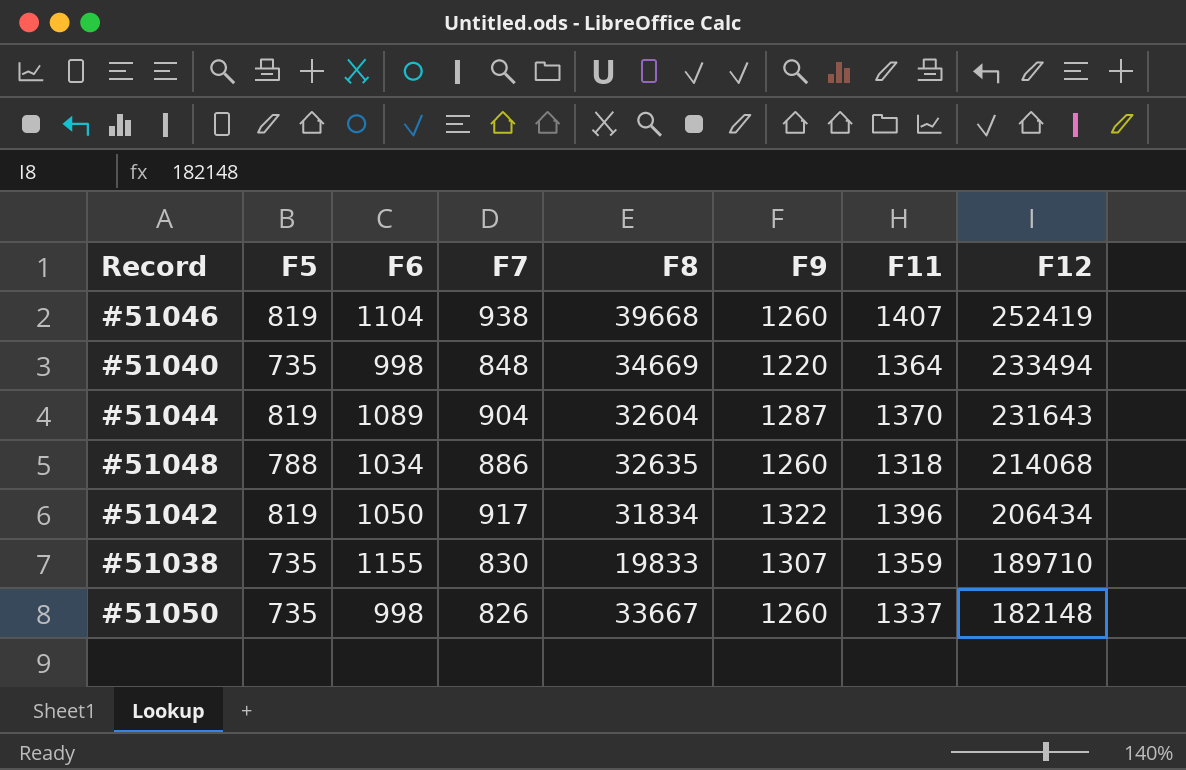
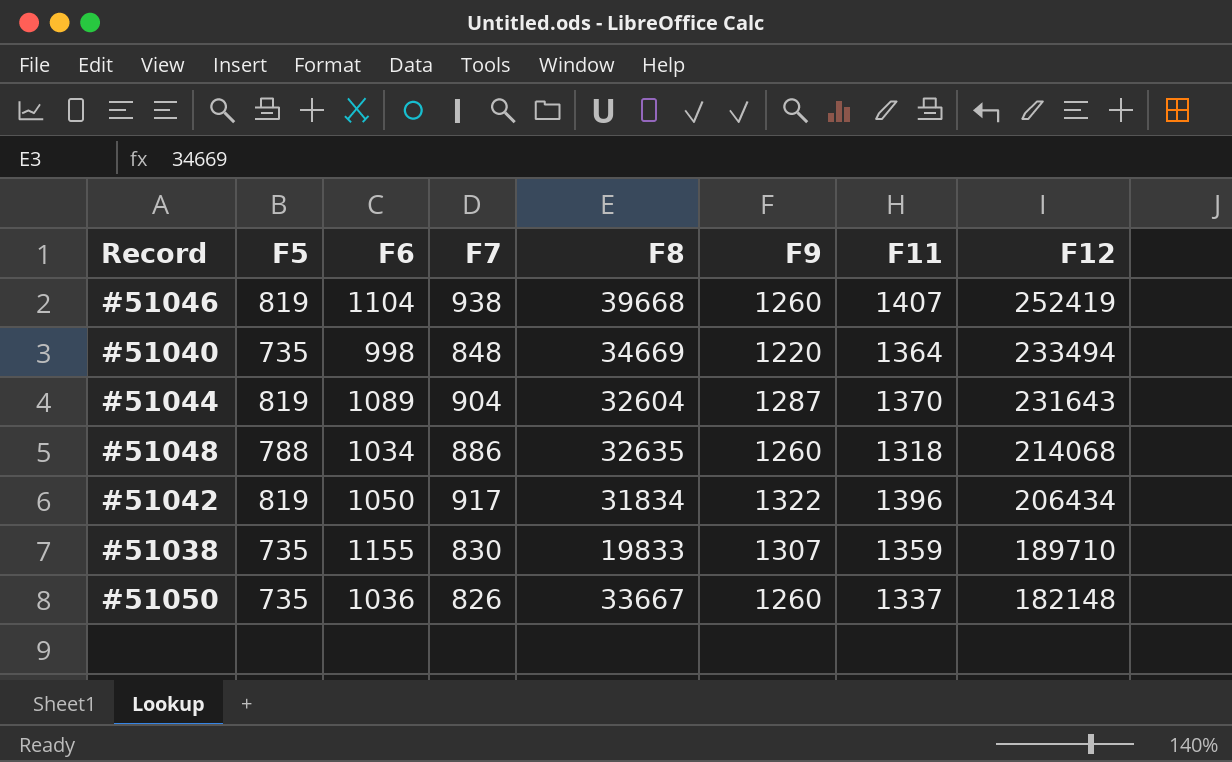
#51050 | F6: 998 -> 1036

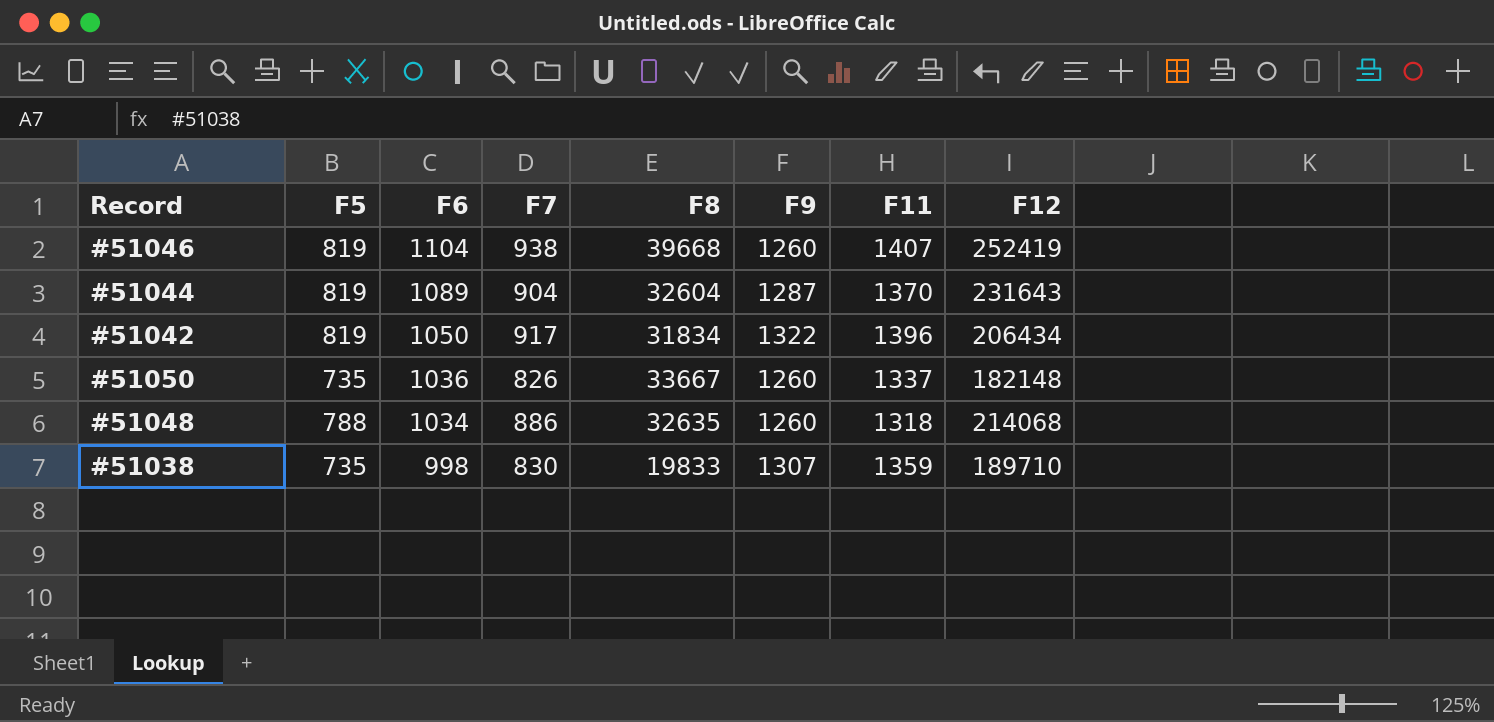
row order: F12 descending -> F6 descending
row #51040: 735 | 998 | 848 | 34669 | 1220 | 1364 | 233494 -> none
#51038 | F6: 1155 -> 998

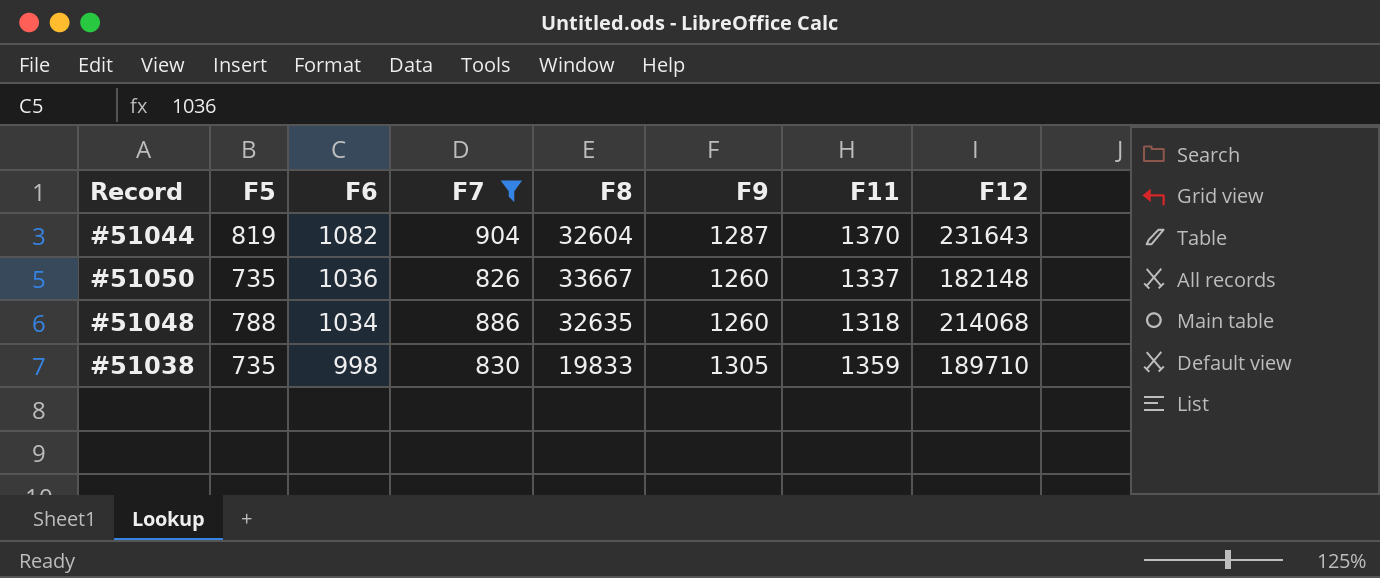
filter: none -> F7 <= 904
#51044 | F6: 1089 -> 1082
#51038 | F9: 1307 -> 1305

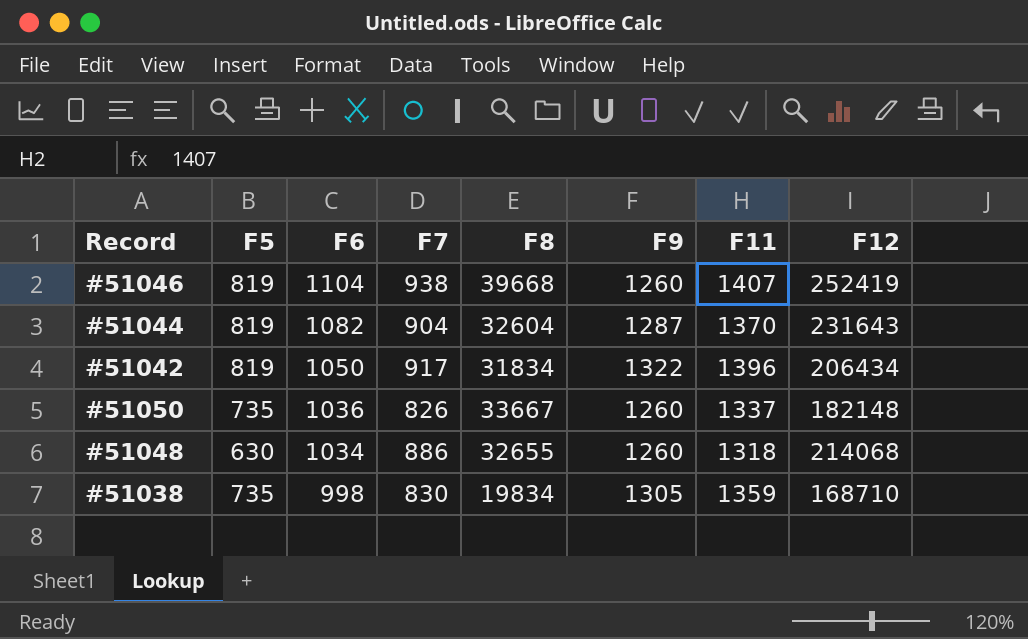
filter: F7 <= 904 -> none
#51048 | F5: 788 -> 630
#51048 | F8: 32635 -> 32655
#51038 | F8: 19833 -> 19834
#51038 | F12: 189710 -> 168710

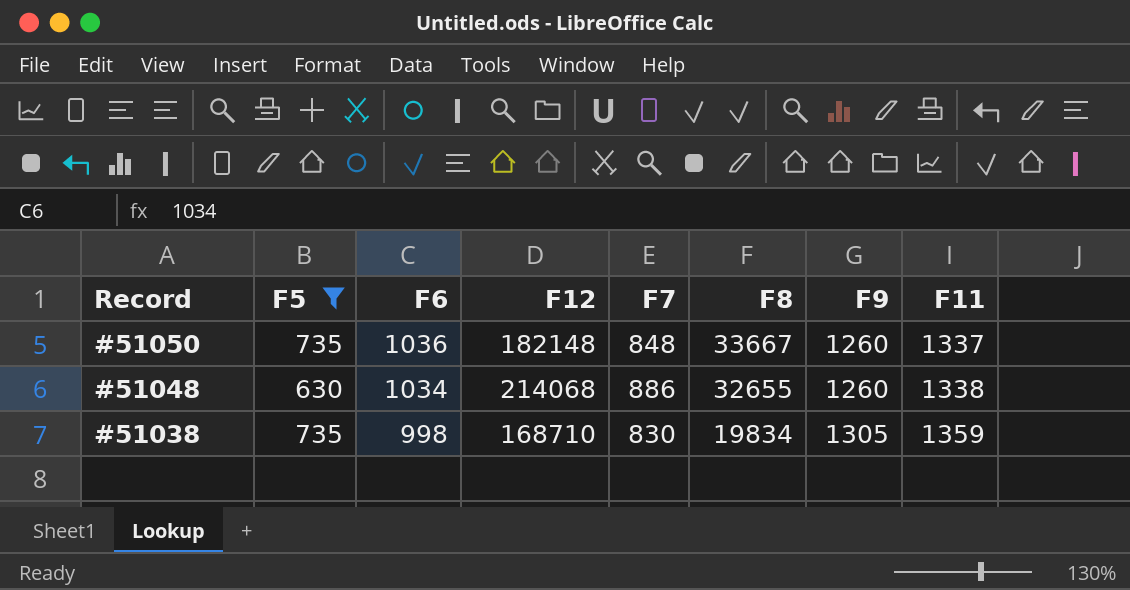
filter: none -> F5 != 819
column F12 | position: 8 -> 4
#51050 | F7: 826 -> 848
#51048 | F11: 1318 -> 1338

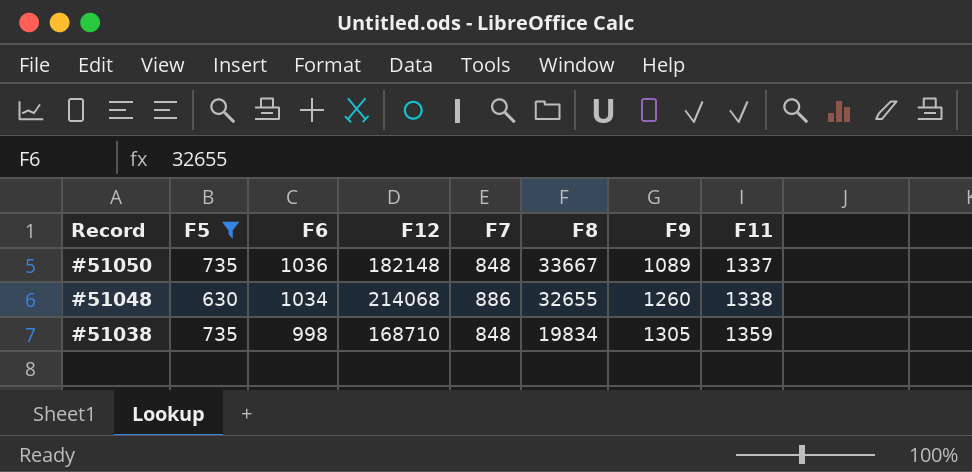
#51050 | F9: 1260 -> 1089
#51038 | F7: 830 -> 848

